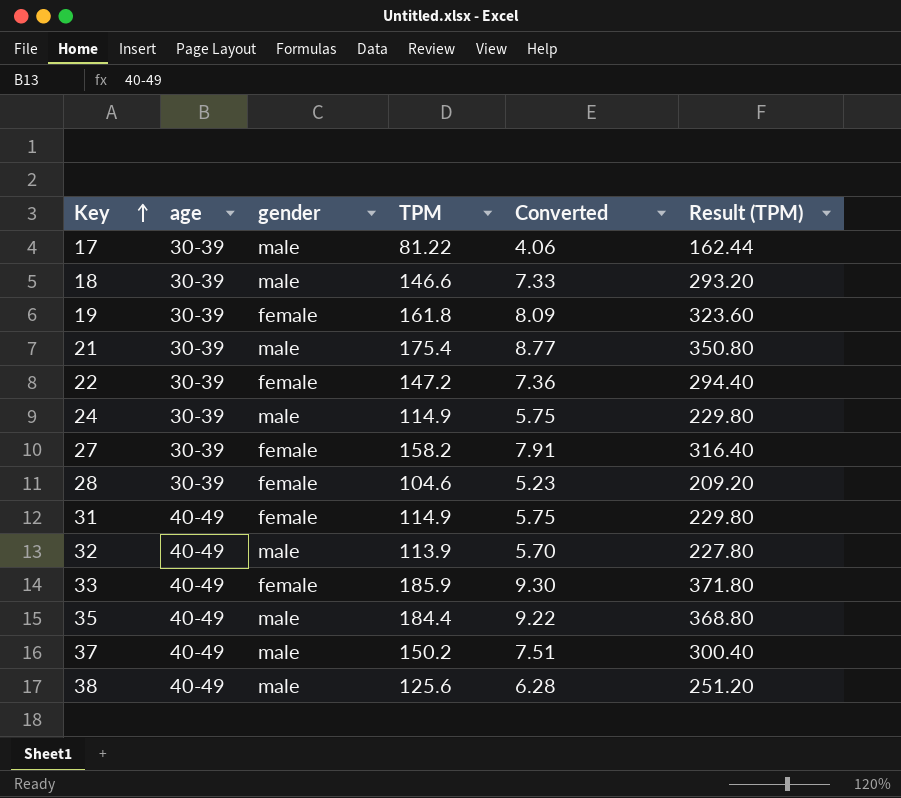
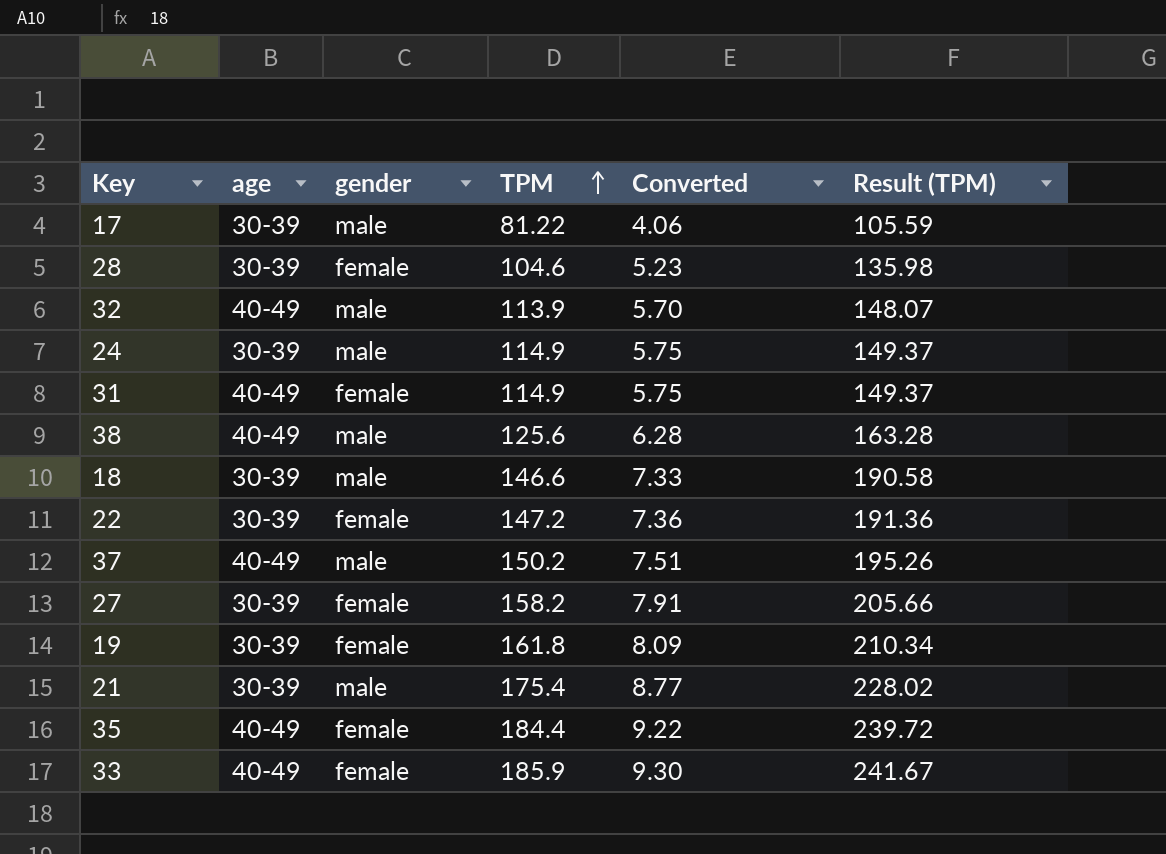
row order: Key ascending -> TPM ascending
column Result (TPM) | formula: [TPM] * 2 -> [TPM] * 1.3
35 | gender: male -> female

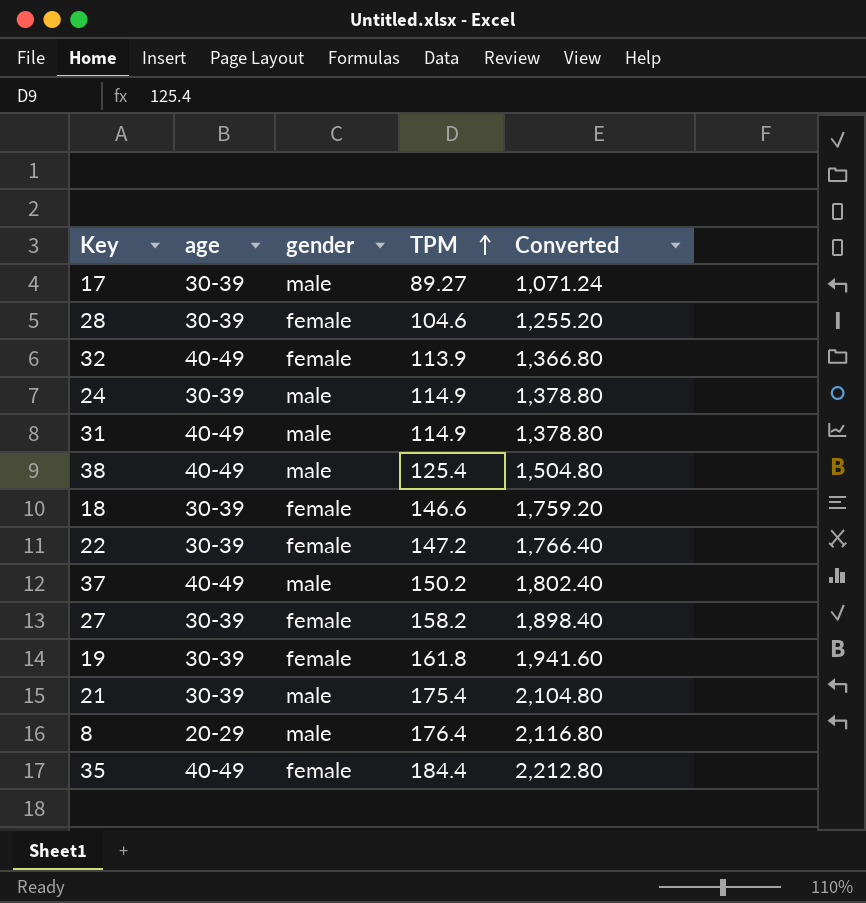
column Result (TPM) | formula: [TPM] * 1.3 -> none
column Converted | formula: [TPM] * 0.05 -> [TPM] * 12
row 33: 40-49 | female | 185.9 | 9.30 | 241.67 -> none
17 | TPM: 81.22 -> 89.27
32 | gender: male -> female
31 | gender: female -> male
38 | TPM: 125.6 -> 125.4
18 | gender: male -> female
row 8: none -> 20-29 | male | 176.4 | 2,116.80

